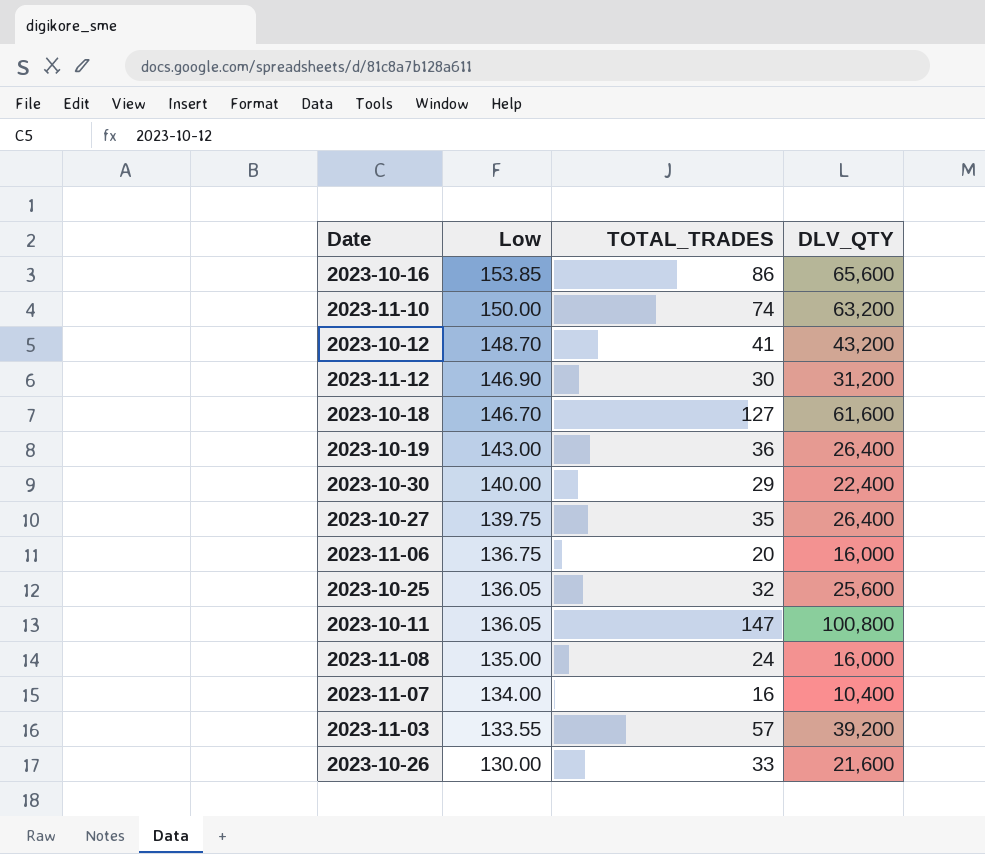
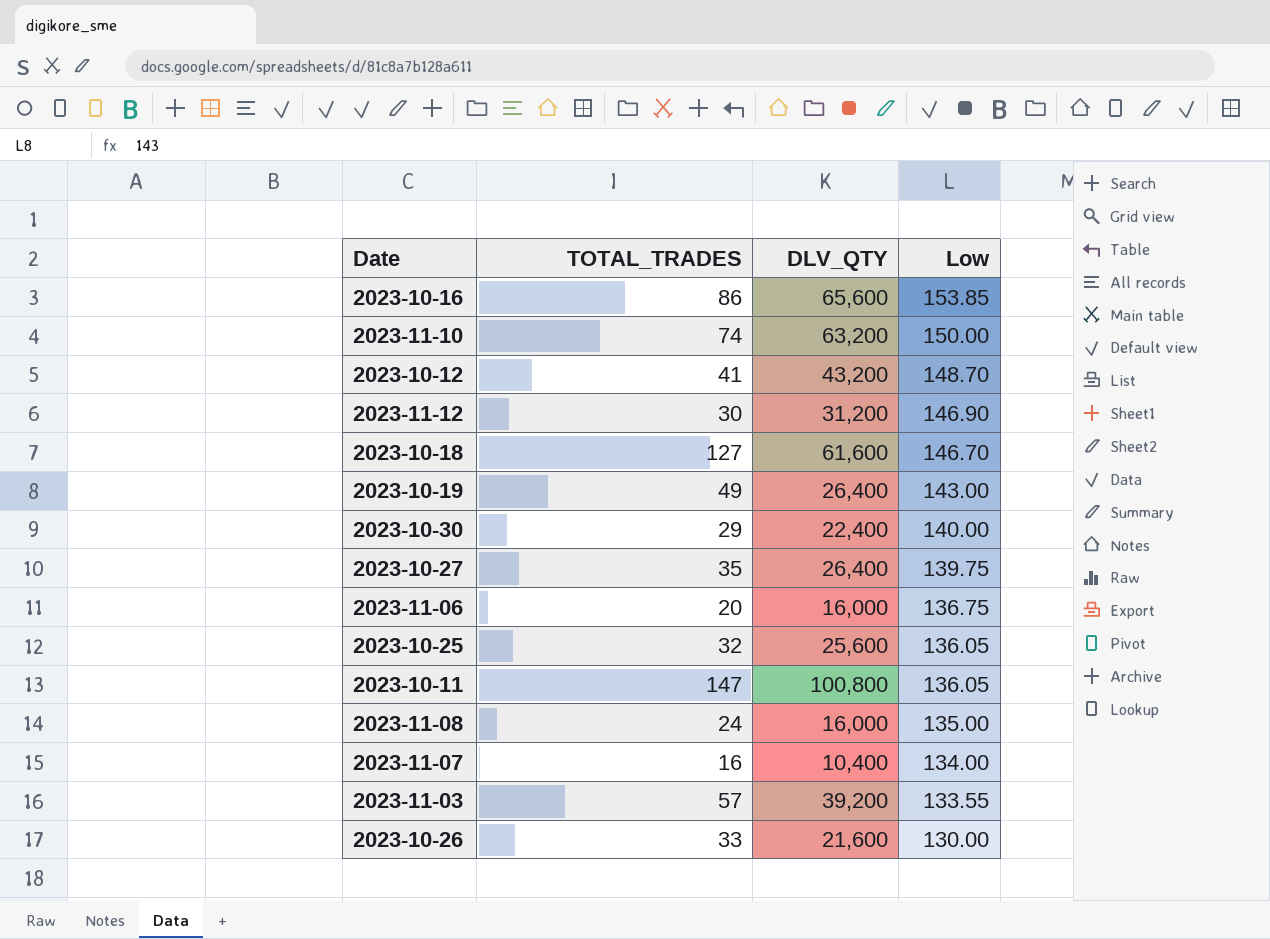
column Low | position: 2 -> 4
2023-10-19 | TOTAL_TRADES: 36 -> 49

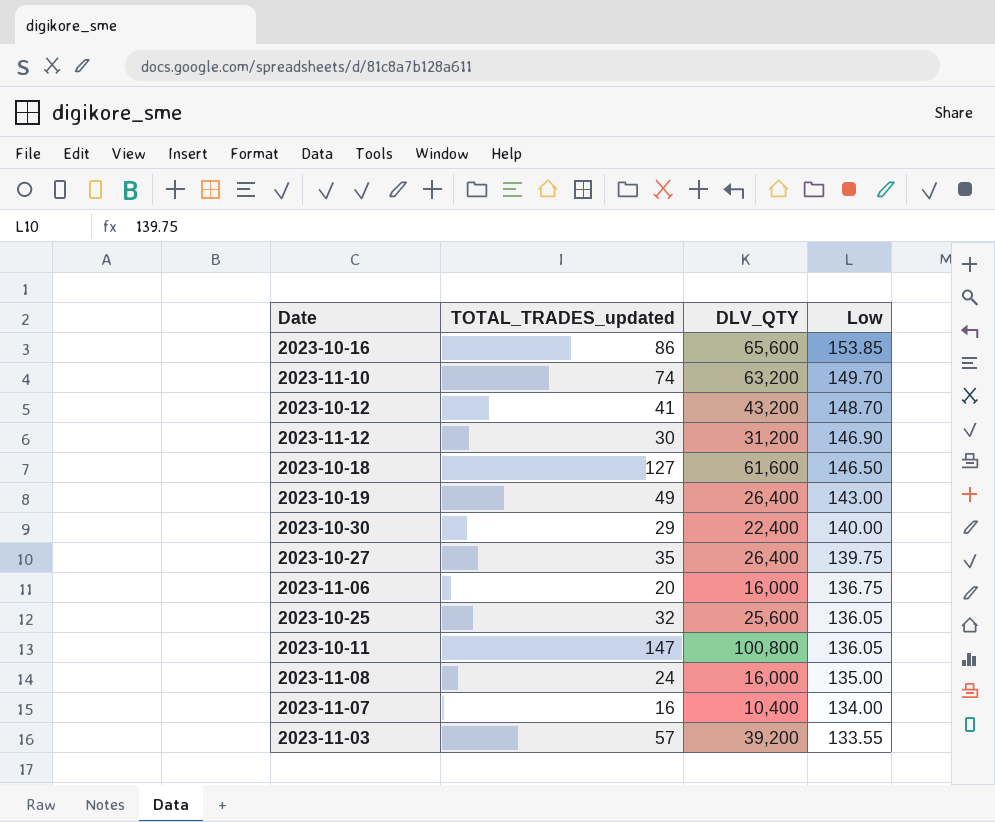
column name: TOTAL_TRADES -> TOTAL_TRADES_updated
row 2023-10-26: 33 | 21,600 | 130.00 -> none
2023-11-10 | Low: 150.00 -> 149.70
2023-10-18 | Low: 146.70 -> 146.50

